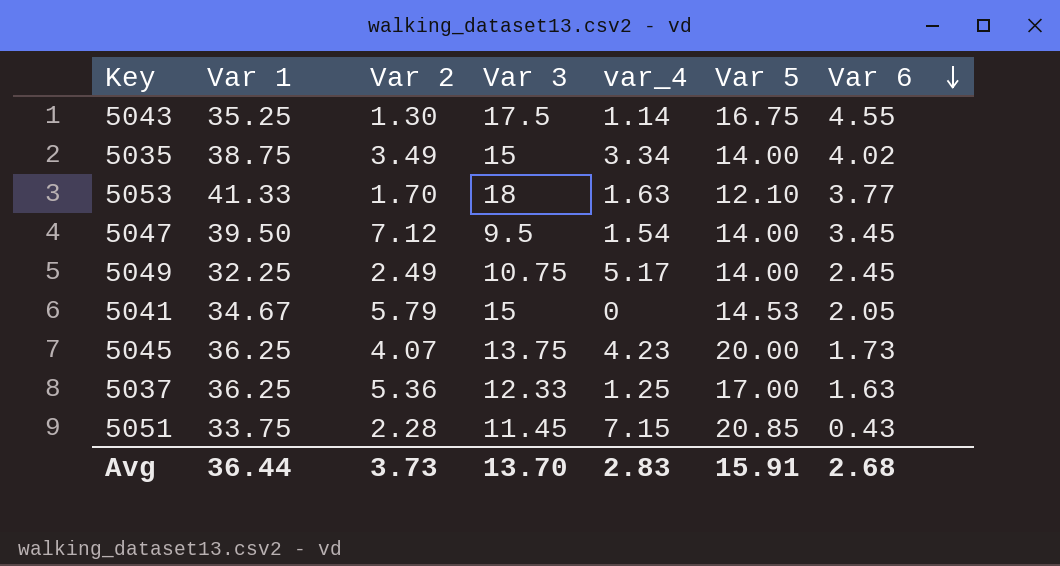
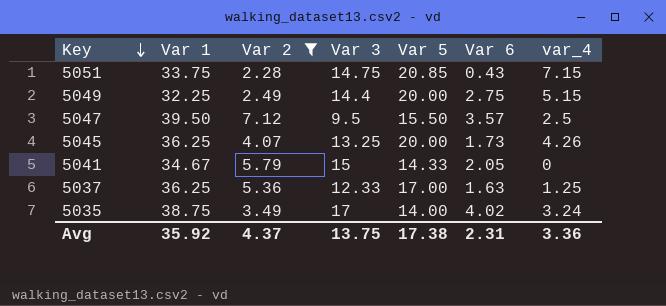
filter: none -> Var 2 >= 2.28
row order: Var 6 descending -> Key descending
column var_4 | position: 5 -> 7
5051 | Var 3: 11.45 -> 14.75
5049 | Var 3: 10.75 -> 14.4
5049 | Var 5: 14.00 -> 20.00
5049 | Var 6: 2.45 -> 2.75
5049 | var_4: 5.17 -> 5.15
5047 | Var 5: 14.00 -> 15.50
5047 | Var 6: 3.45 -> 3.57
5047 | var_4: 1.54 -> 2.5
5045 | Var 3: 13.75 -> 13.25
5045 | var_4: 4.23 -> 4.26
5041 | Var 5: 14.53 -> 14.33
5035 | Var 3: 15 -> 17
5035 | var_4: 3.34 -> 3.24
Avg | Var 1: 36.44 -> 35.92
Avg | Var 2: 3.73 -> 4.37
Avg | Var 3: 13.70 -> 13.75
Avg | Var 5: 15.91 -> 17.38
Avg | Var 6: 2.68 -> 2.31
Avg | var_4: 2.83 -> 3.36

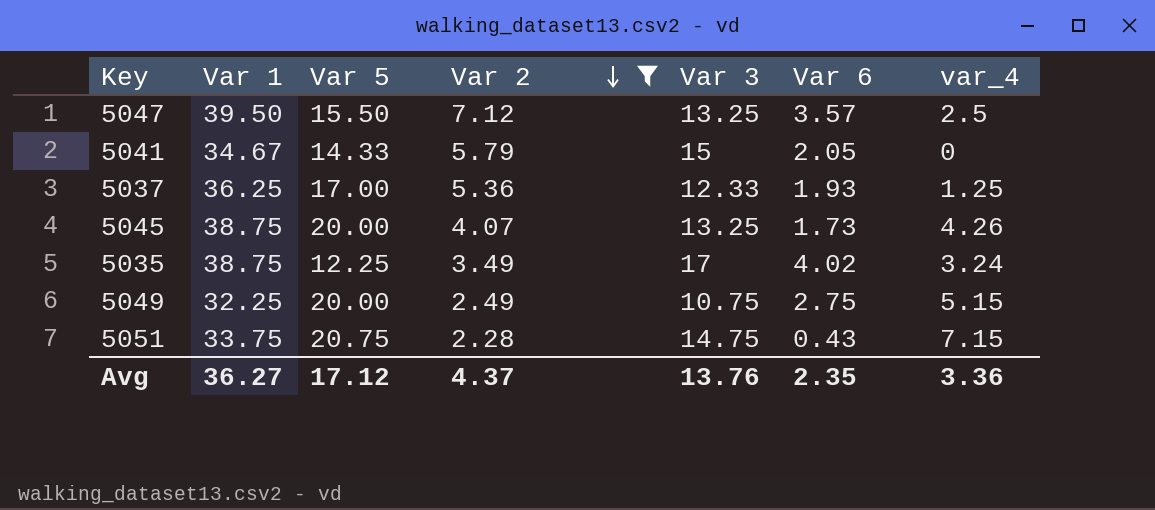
row order: Key descending -> Var 2 descending
column Var 5 | position: 5 -> 3
5047 | Var 3: 9.5 -> 13.25
5037 | Var 6: 1.63 -> 1.93
5045 | Var 1: 36.25 -> 38.75
5035 | Var 5: 14.00 -> 12.25
5049 | Var 3: 14.4 -> 10.75
5051 | Var 5: 20.85 -> 20.75
Avg | Var 1: 35.92 -> 36.27
Avg | Var 5: 17.38 -> 17.12
Avg | Var 3: 13.75 -> 13.76
Avg | Var 6: 2.31 -> 2.35

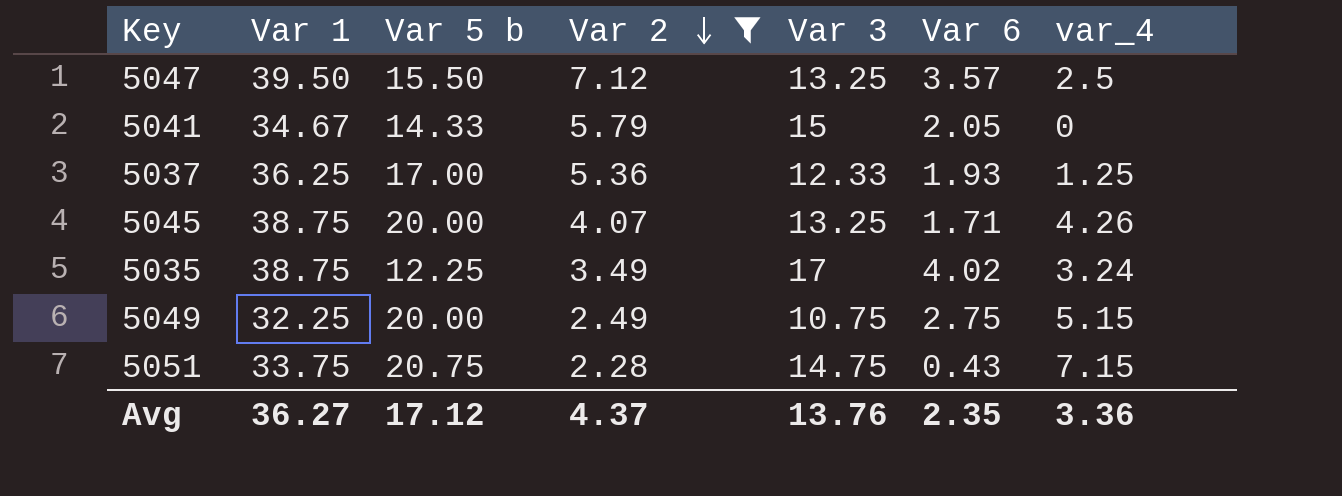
column name: Var 5 -> Var 5 b
5045 | Var 6: 1.73 -> 1.71

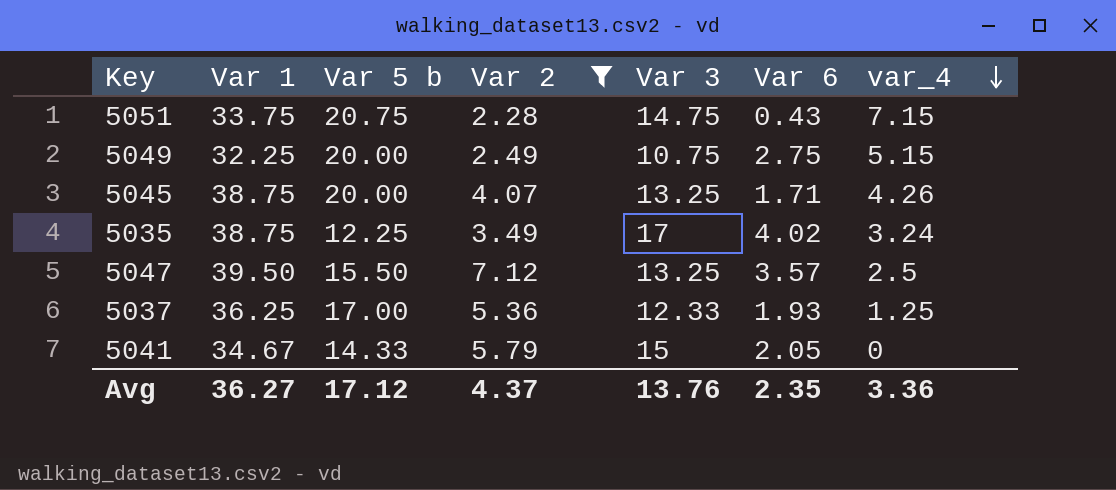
row order: Var 2 descending -> var_4 descending

